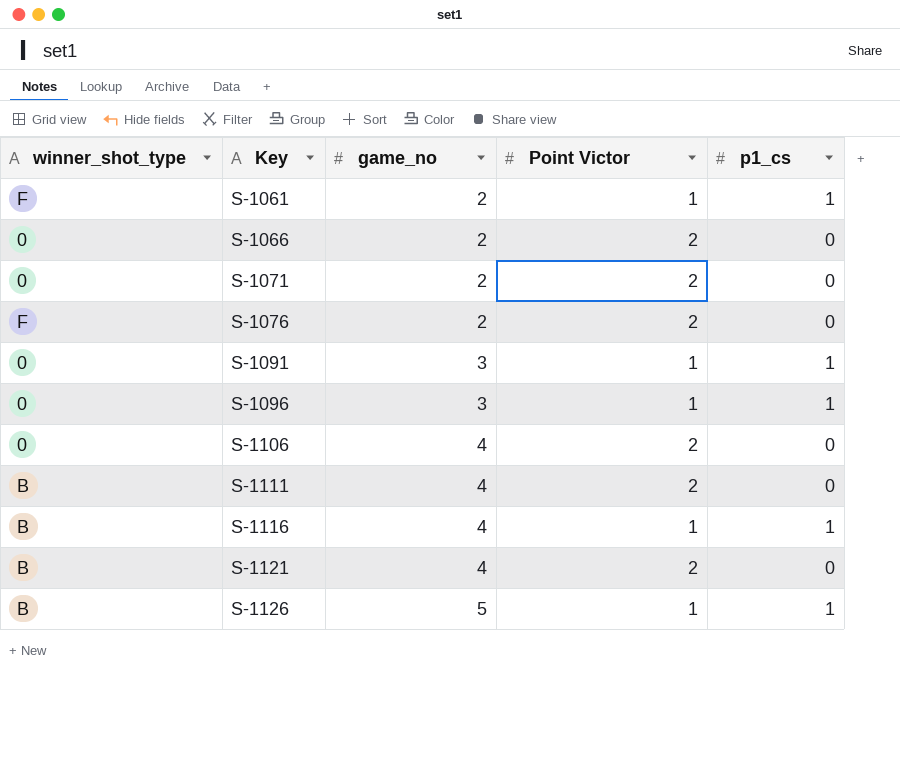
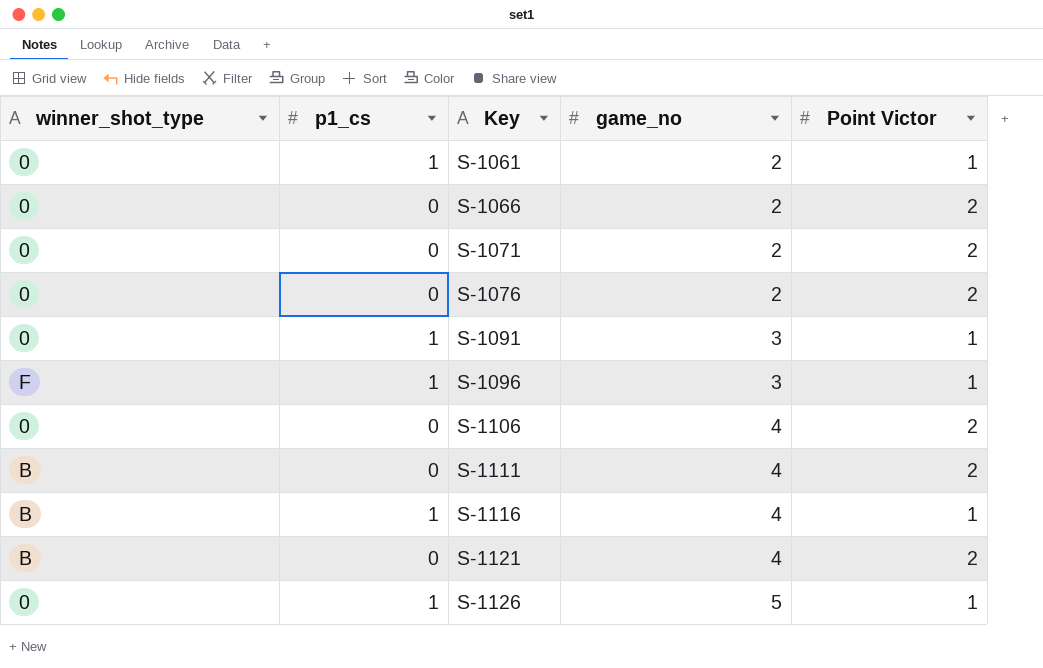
column p1_cs | position: 5 -> 2
S-1061 | winner_shot_type: F -> 0
S-1076 | winner_shot_type: F -> 0
S-1096 | winner_shot_type: 0 -> F
S-1126 | winner_shot_type: B -> 0

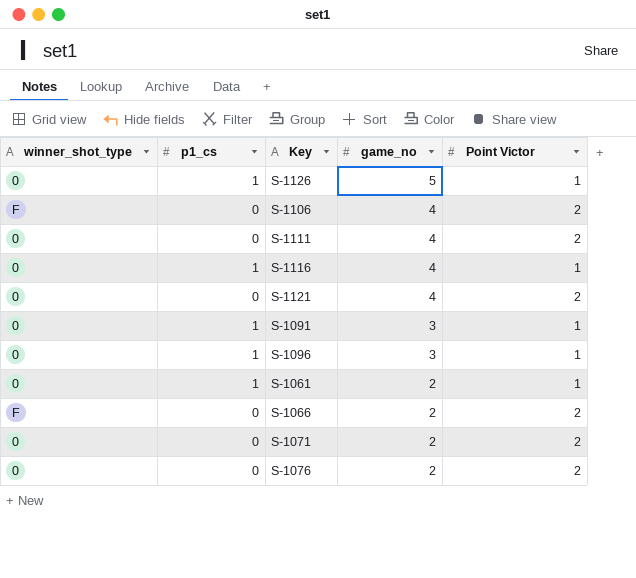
row order: Key ascending -> game_no descending
S-1106 | winner_shot_type: 0 -> F
S-1111 | winner_shot_type: B -> 0
S-1116 | winner_shot_type: B -> 0
S-1121 | winner_shot_type: B -> 0
S-1096 | winner_shot_type: F -> 0
S-1066 | winner_shot_type: 0 -> F

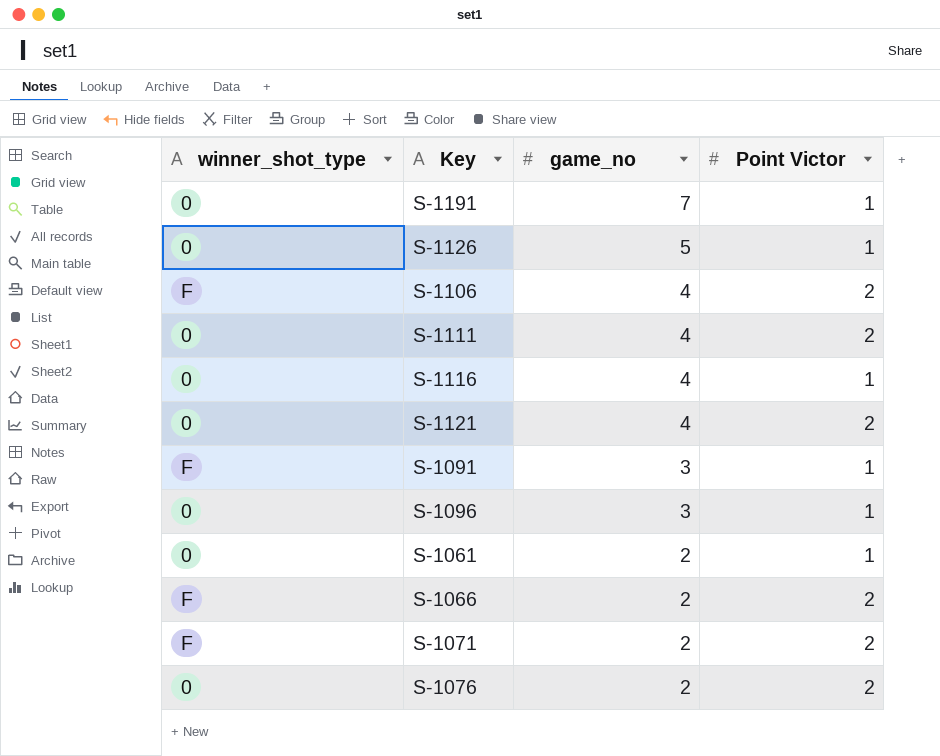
column p1_cs | position: 2 -> none
row S-1191: none -> 0 | 7 | 1
S-1091 | winner_shot_type: 0 -> F
S-1071 | winner_shot_type: 0 -> F

